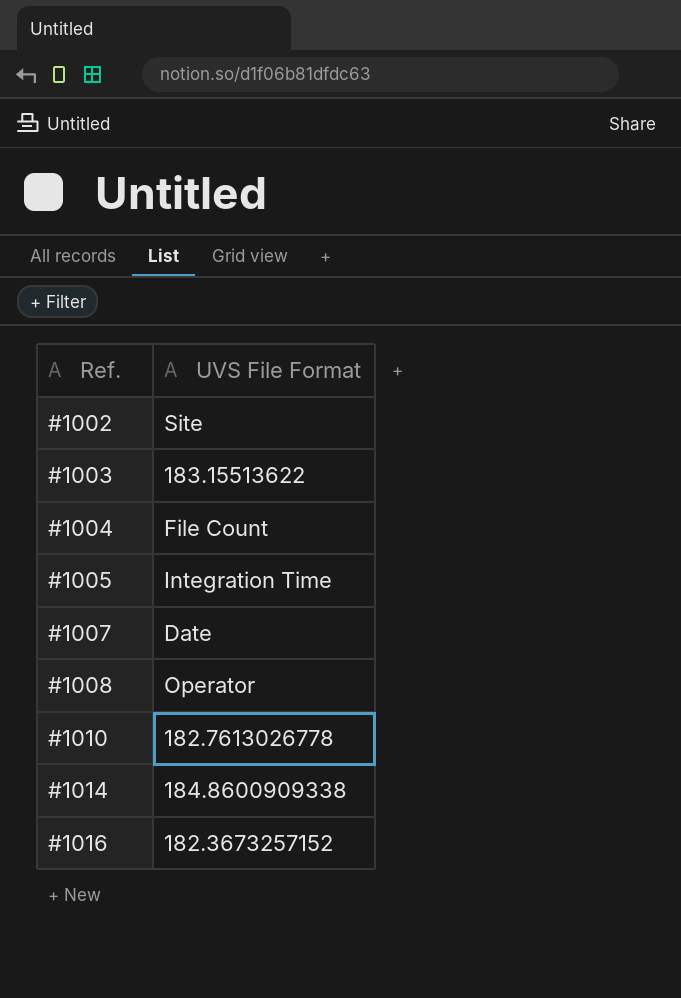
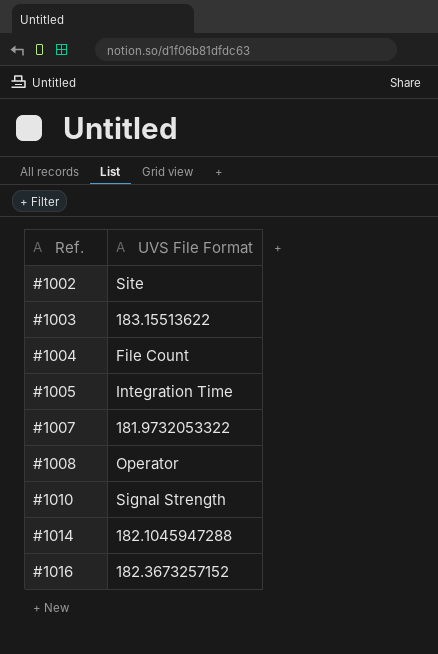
#1007 | UVS File Format: Date -> 181.9732053322
#1010 | UVS File Format: 182.7613026778 -> Signal Strength
#1014 | UVS File Format: 184.8600909338 -> 182.1045947288

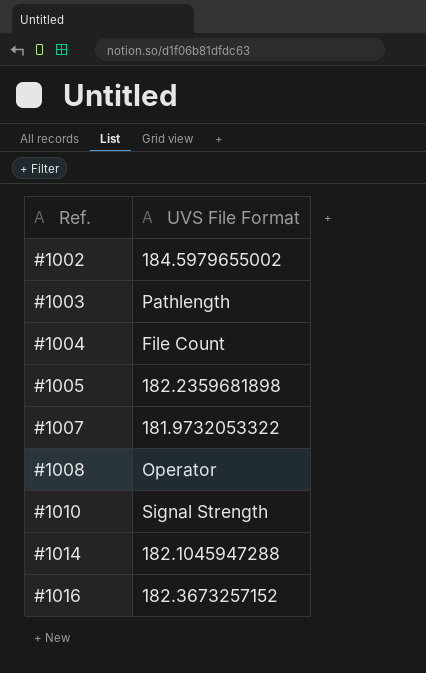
#1002 | UVS File Format: Site -> 184.5979655002
#1003 | UVS File Format: 183.15513622 -> Pathlength
#1005 | UVS File Format: Integration Time -> 182.2359681898

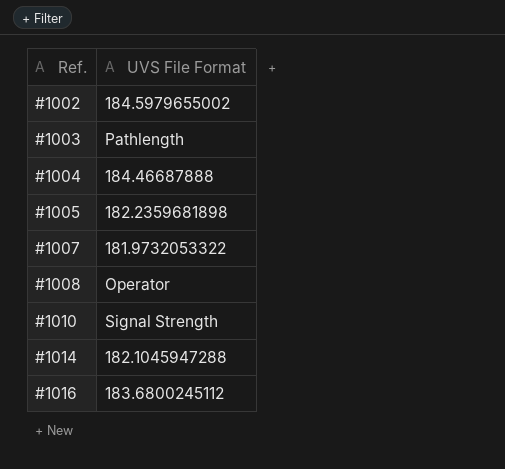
#1004 | UVS File Format: File Count -> 184.46687888
#1016 | UVS File Format: 182.3673257152 -> 183.6800245112

